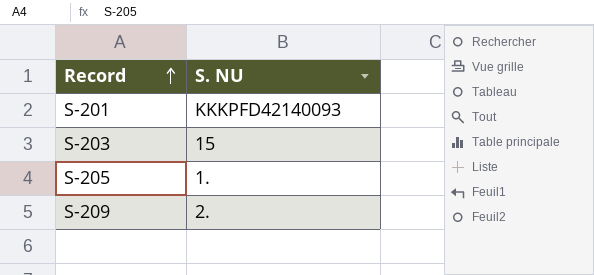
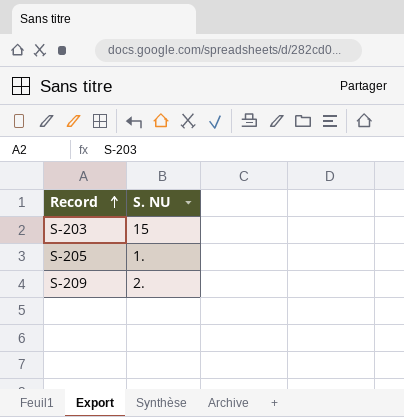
row S-201: KKKPFD42140093 -> none

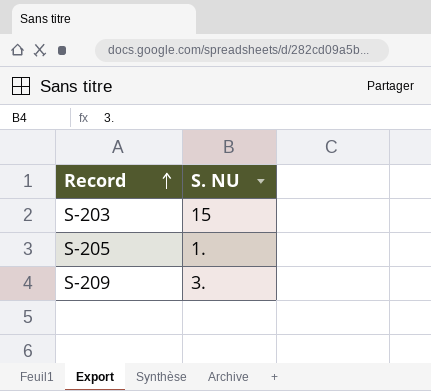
S-209 | S. NU: 2. -> 3.

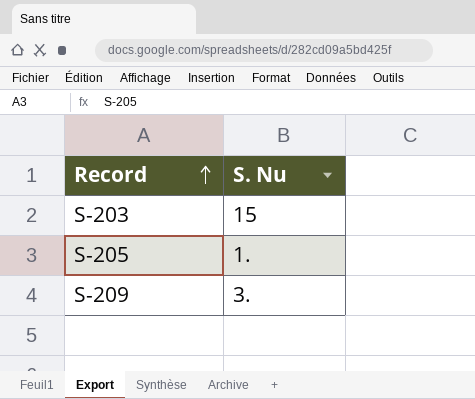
column name: S. NU -> S. Nu

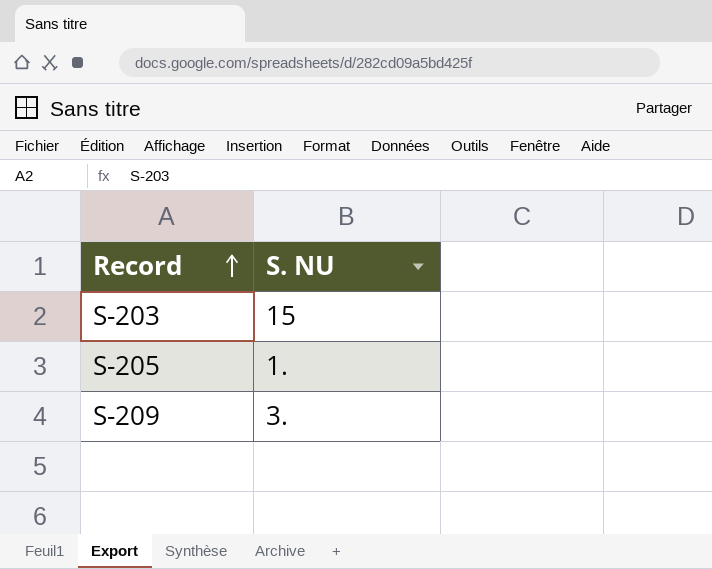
column name: S. Nu -> S. NU

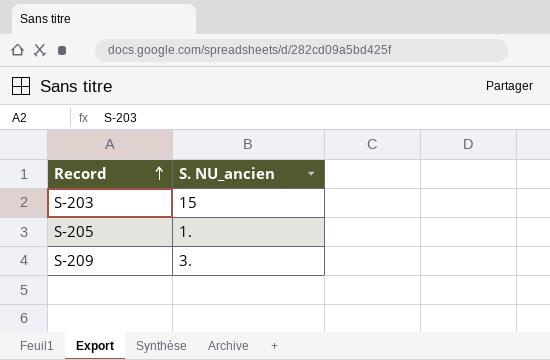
column name: S. NU -> S. NU_ancien

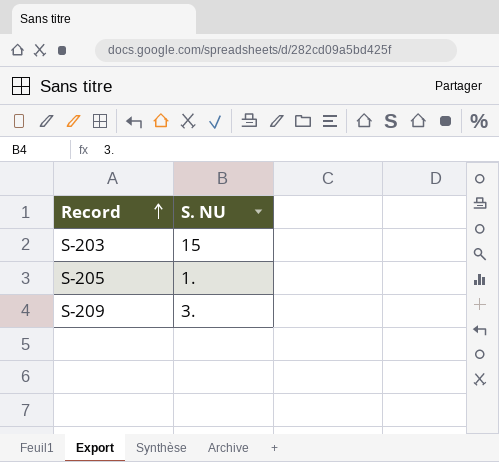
column name: S. NU_ancien -> S. NU

